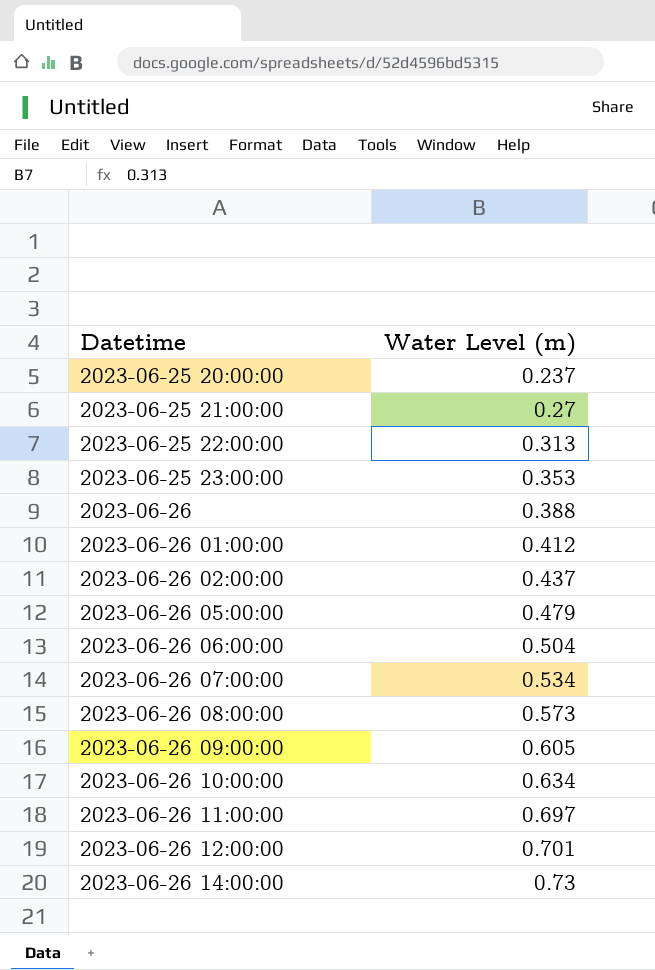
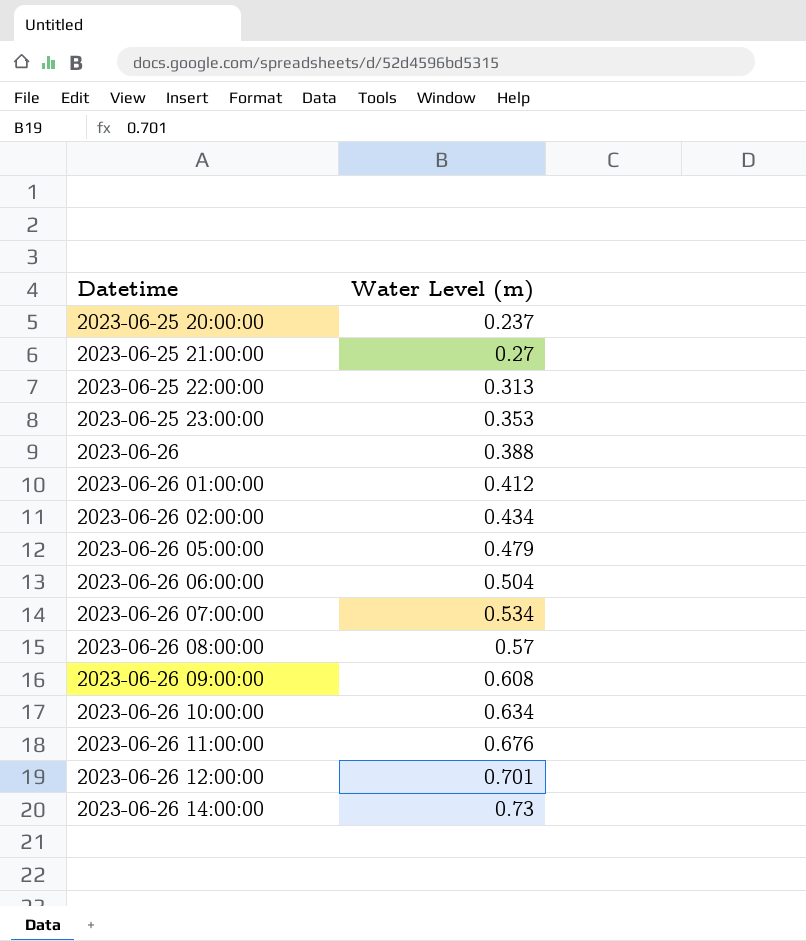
2023-06-26 02:00:00 | Water Level (m): 0.437 -> 0.434
2023-06-26 08:00:00 | Water Level (m): 0.573 -> 0.57
2023-06-26 09:00:00 | Water Level (m): 0.605 -> 0.608
2023-06-26 11:00:00 | Water Level (m): 0.697 -> 0.676

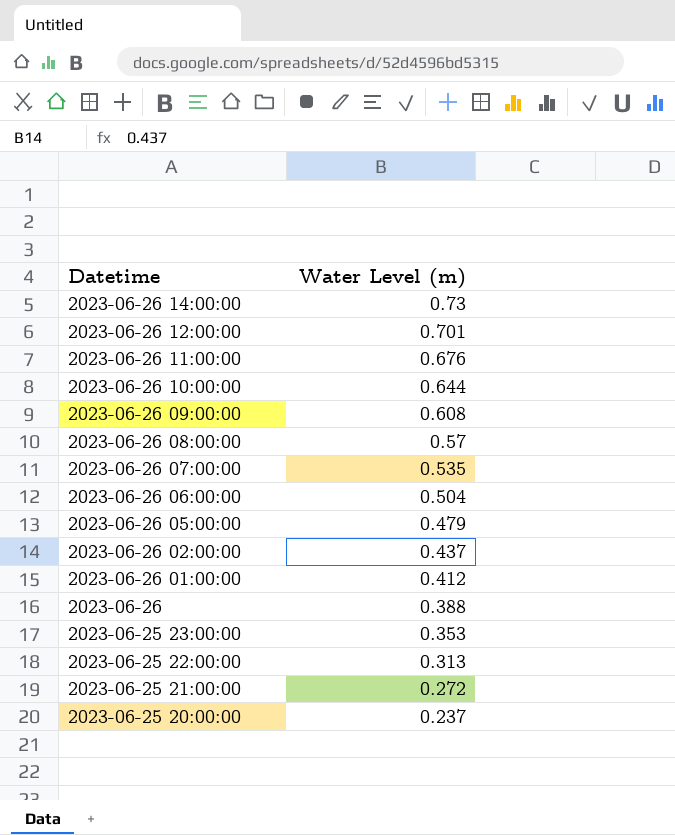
row order: Datetime ascending -> Datetime descending
2023-06-26 10:00:00 | Water Level (m): 0.634 -> 0.644
2023-06-26 07:00:00 | Water Level (m): 0.534 -> 0.535
2023-06-26 02:00:00 | Water Level (m): 0.434 -> 0.437
2023-06-25 21:00:00 | Water Level (m): 0.27 -> 0.272

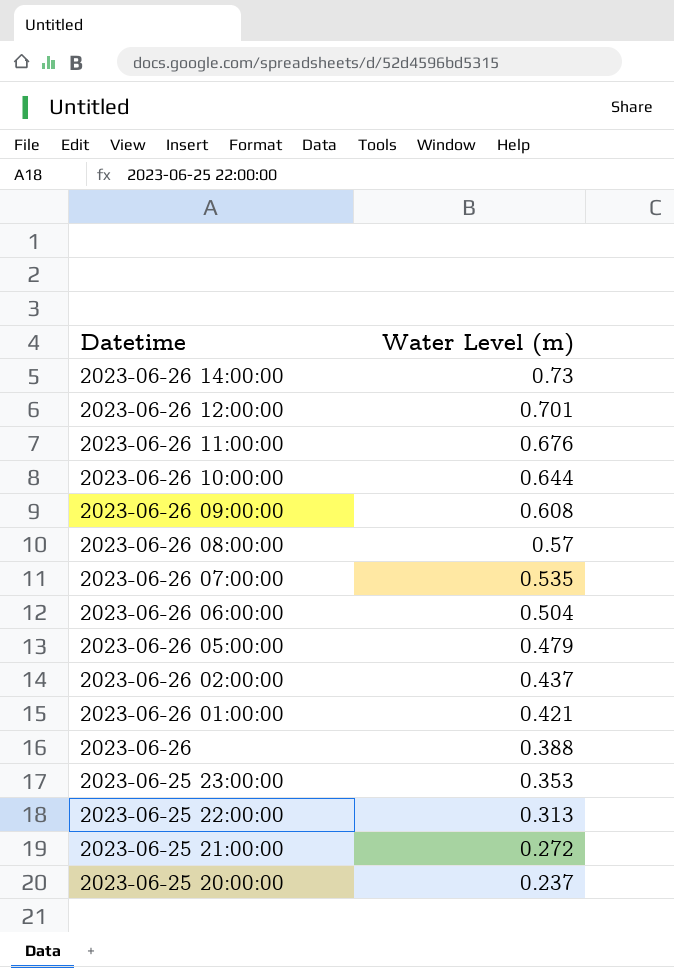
2023-06-26 01:00:00 | Water Level (m): 0.412 -> 0.421

